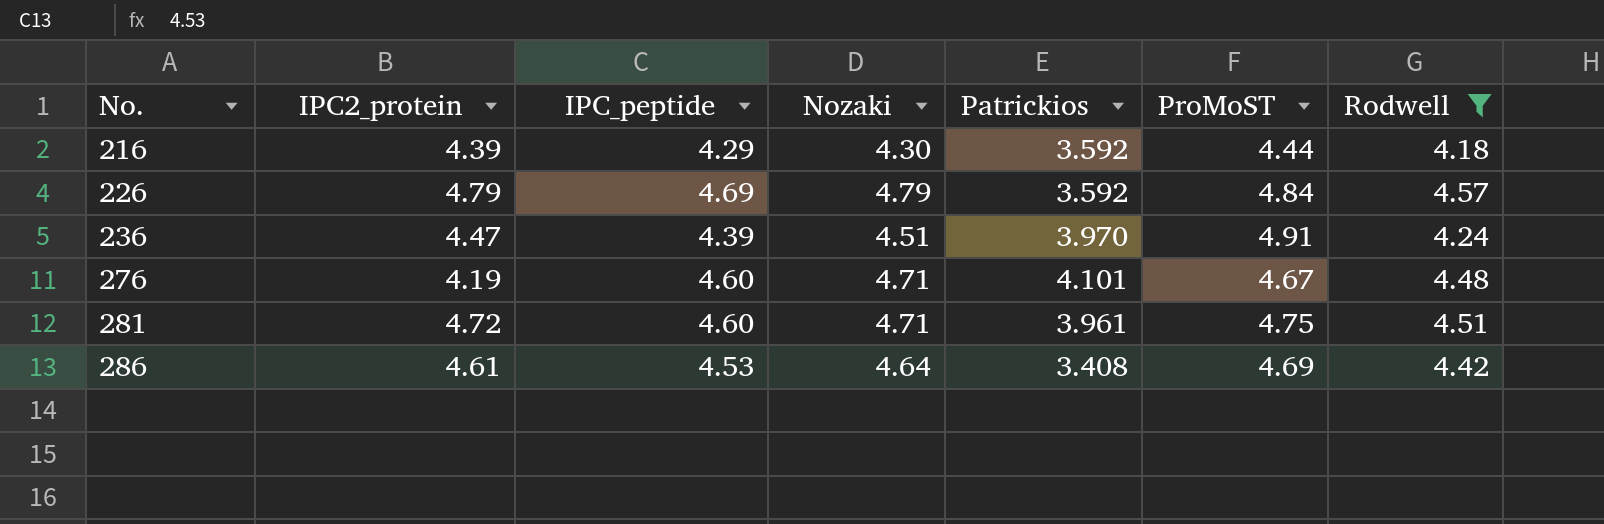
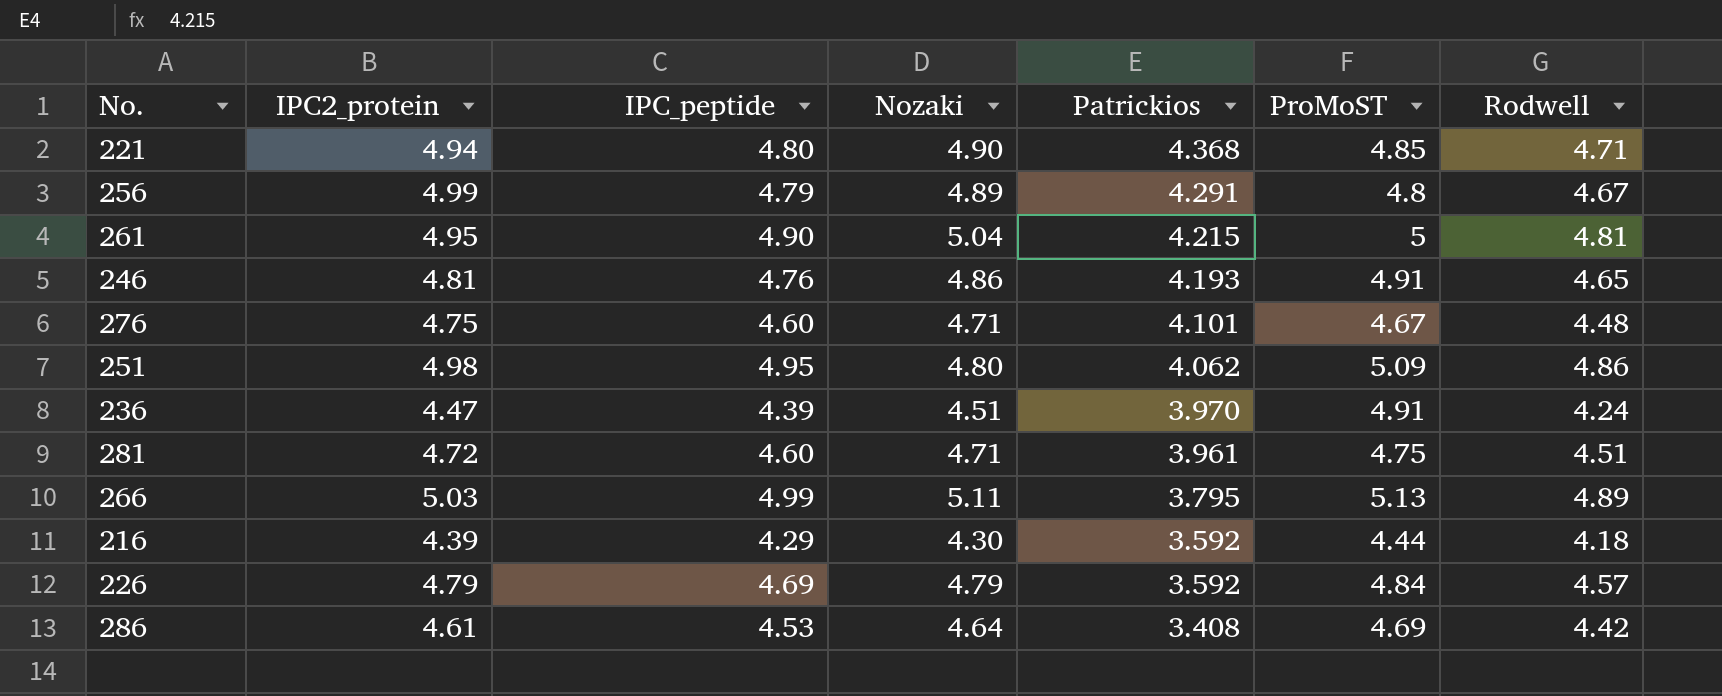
filter: Rodwell <= 4.57 -> none
row order: No. ascending -> Patrickios descending
276 | IPC2_protein: 4.19 -> 4.75

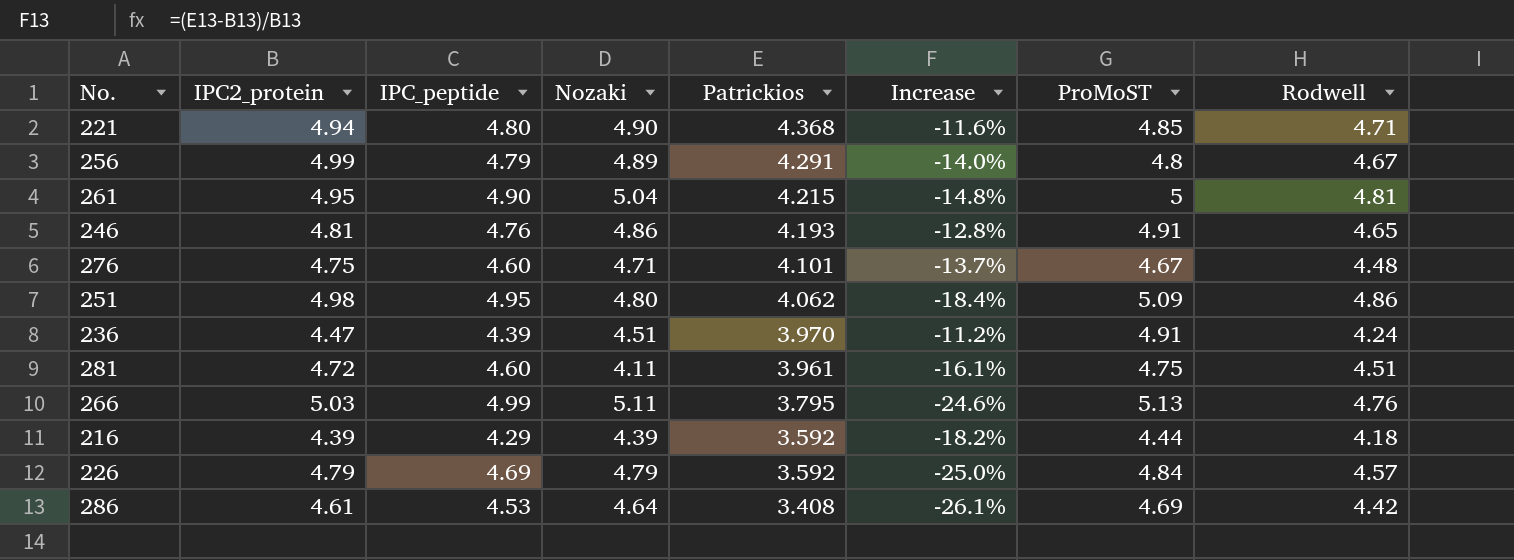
column Increase | formula: none -> ([Patrickios] - [IPC2_protein]) / [IPC2_protein]
281 | Nozaki: 4.71 -> 4.11
266 | Rodwell: 4.89 -> 4.76
216 | Nozaki: 4.30 -> 4.39

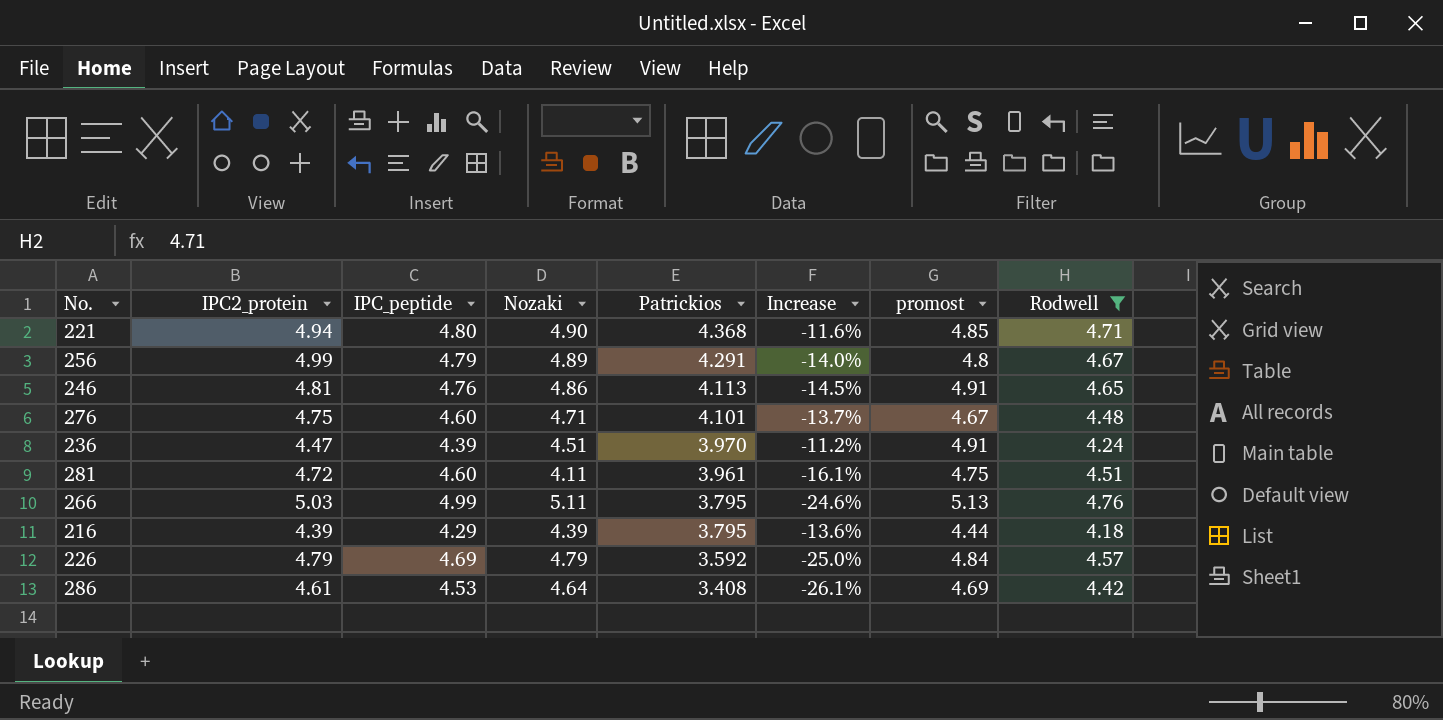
filter: none -> Rodwell <= 4.76
column name: ProMoST -> promost
246 | Patrickios: 4.193 -> 4.113
246 | Increase: -12.8% -> -14.5%
216 | Patrickios: 3.592 -> 3.795
216 | Increase: -18.2% -> -13.6%

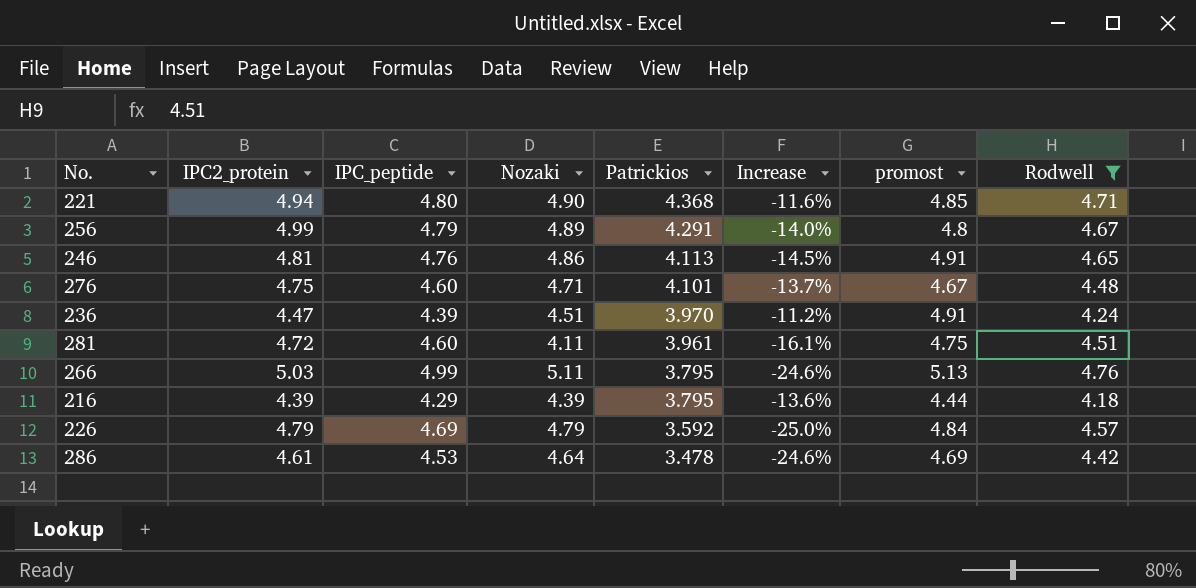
286 | Patrickios: 3.408 -> 3.478
286 | Increase: -26.1% -> -24.6%

